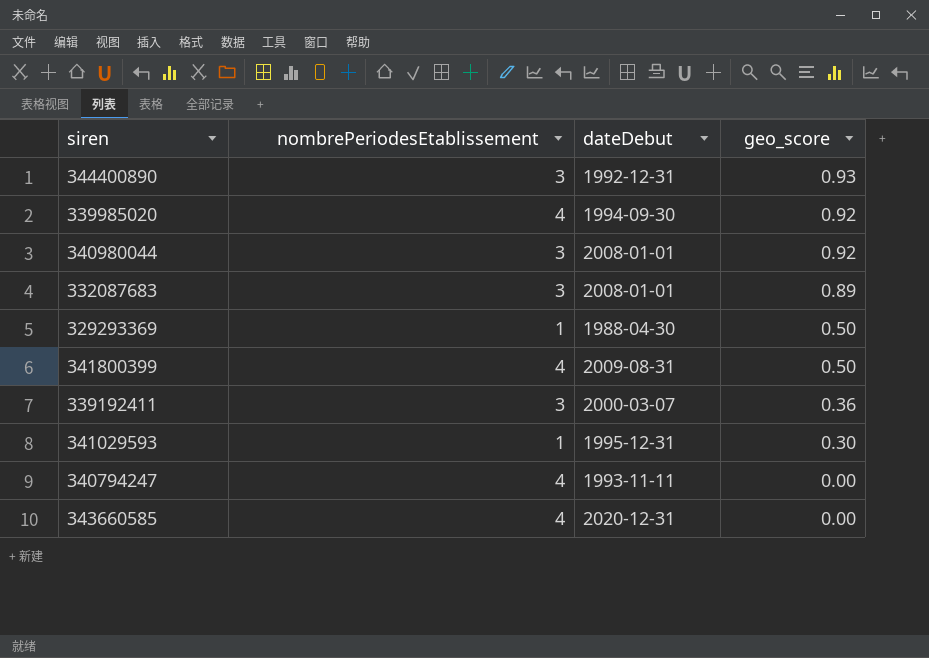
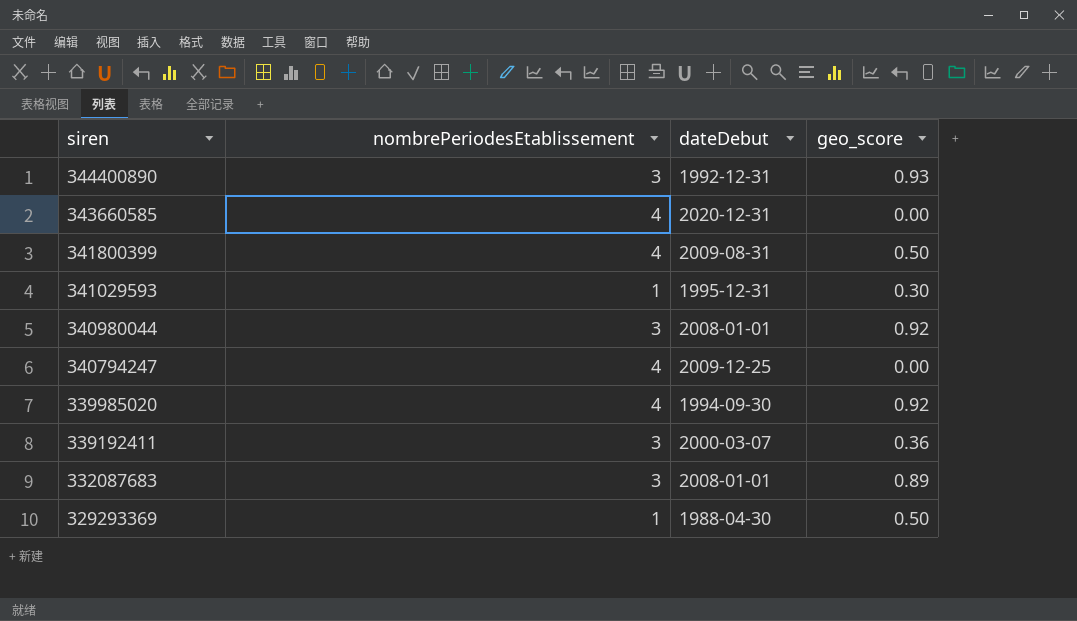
row order: geo_score descending -> siren descending
340794247 | dateDebut: 1993-11-11 -> 2009-12-25

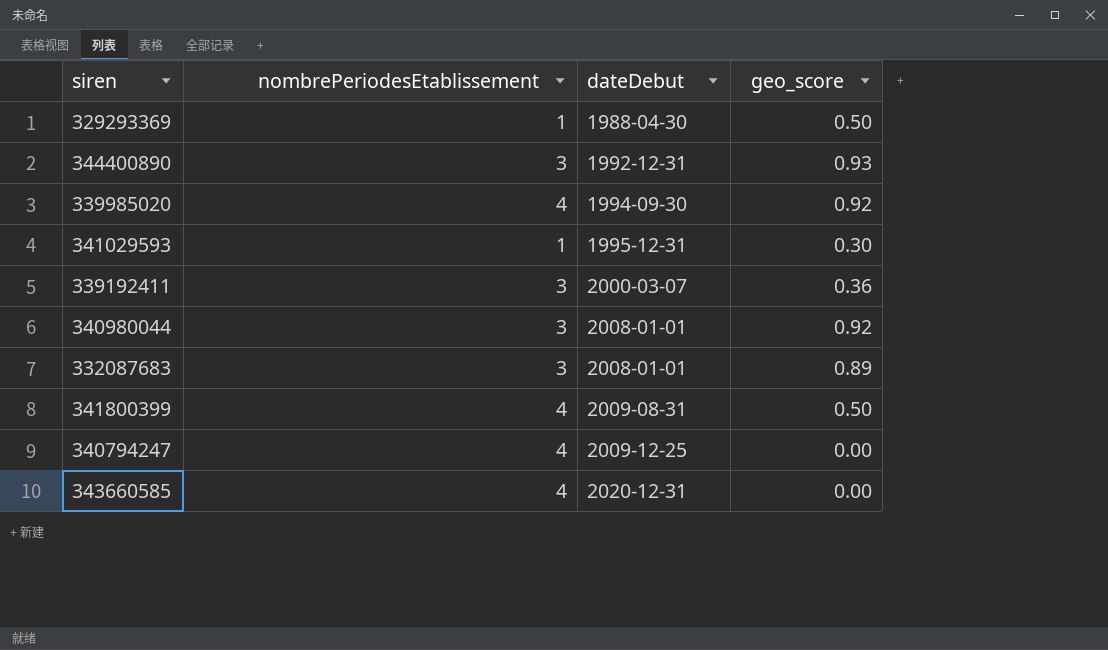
row order: siren descending -> dateDebut ascending

